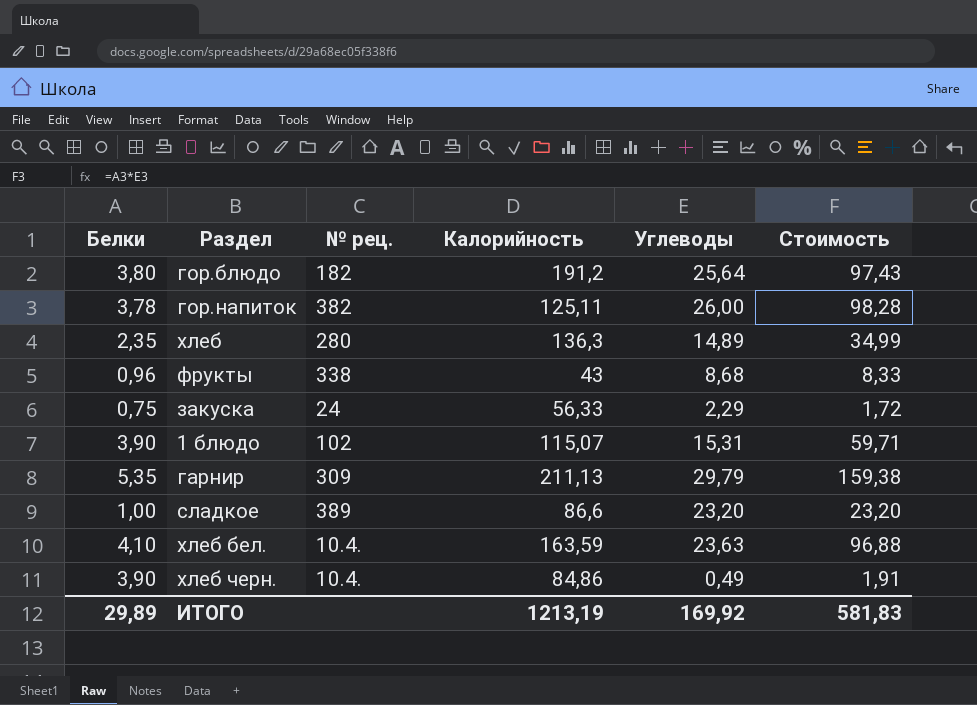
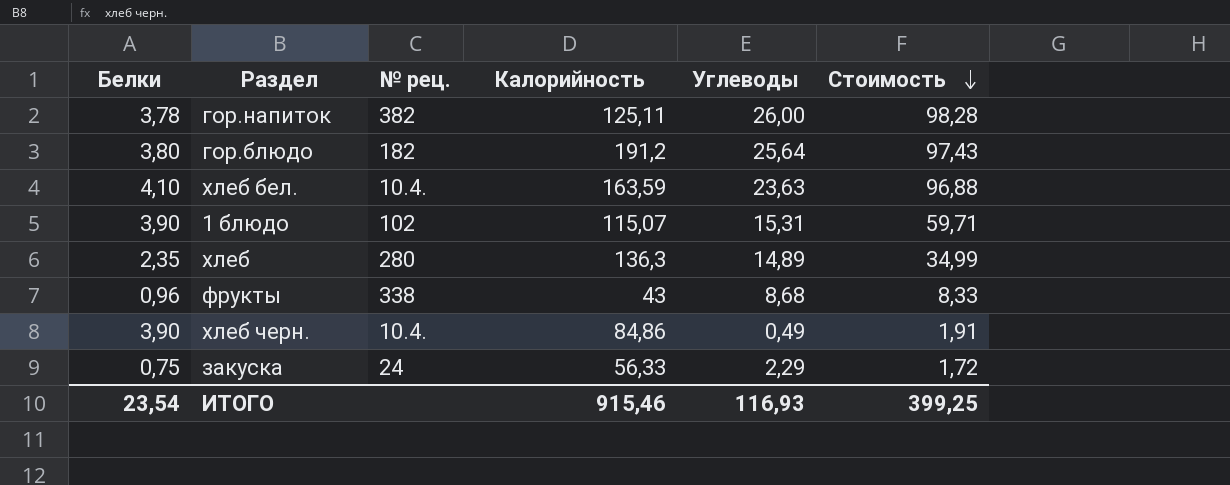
row order: none -> Стоимость descending
row гарнир: 5,35 | 309 | 211,13 | 29,79 | 159,38 -> none
row сладкое: 1,00 | 389 | 86,6 | 23,20 | 23,20 -> none
ИТОГО | Белки: 29,89 -> 23,54
ИТОГО | Калорийность: 1213,19 -> 915,46
ИТОГО | Углеводы: 169,92 -> 116,93
ИТОГО | Стоимость: 581,83 -> 399,25

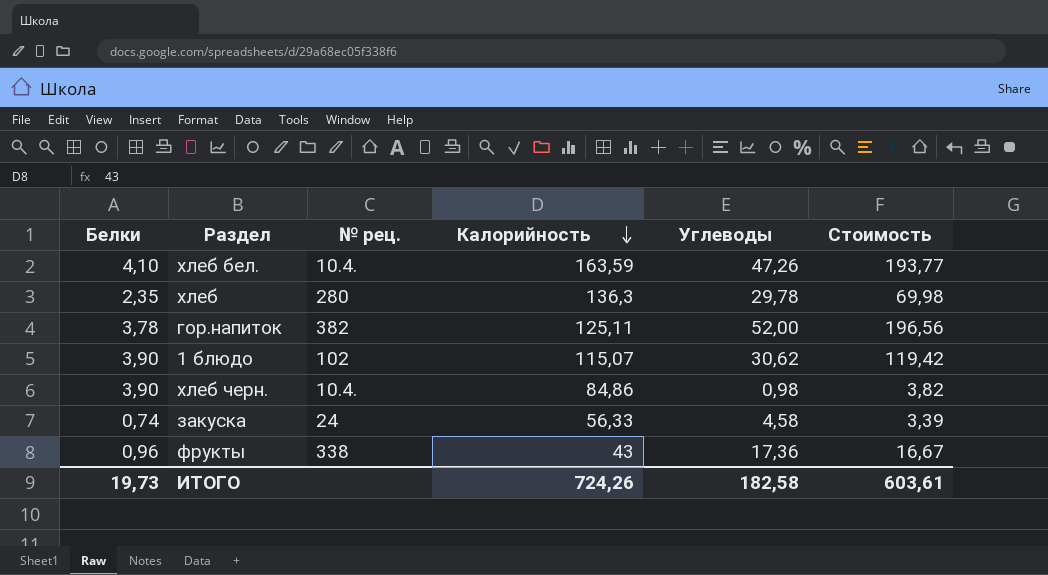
row order: Стоимость descending -> Калорийность descending
row гор.блюдо: 3,80 | 182 | 191,2 | 25,64 | 97,43 -> none
хлеб бел. | Углеводы: 23,63 -> 47,26
хлеб бел. | Стоимость: 96,88 -> 193,77
хлеб | Углеводы: 14,89 -> 29,78
хлеб | Стоимость: 34,99 -> 69,98
гор.напиток | Углеводы: 26,00 -> 52,00
гор.напиток | Стоимость: 98,28 -> 196,56
1 блюдо | Углеводы: 15,31 -> 30,62
1 блюдо | Стоимость: 59,71 -> 119,42
хлеб черн. | Углеводы: 0,49 -> 0,98
хлеб черн. | Стоимость: 1,91 -> 3,82
закуска | Белки: 0,75 -> 0,74
закуска | Углеводы: 2,29 -> 4,58
закуска | Стоимость: 1,72 -> 3,39
фрукты | Углеводы: 8,68 -> 17,36
фрукты | Стоимость: 8,33 -> 16,67
ИТОГО | Белки: 23,54 -> 19,73
ИТОГО | Калорийность: 915,46 -> 724,26
ИТОГО | Углеводы: 116,93 -> 182,58
ИТОГО | Стоимость: 399,25 -> 603,61

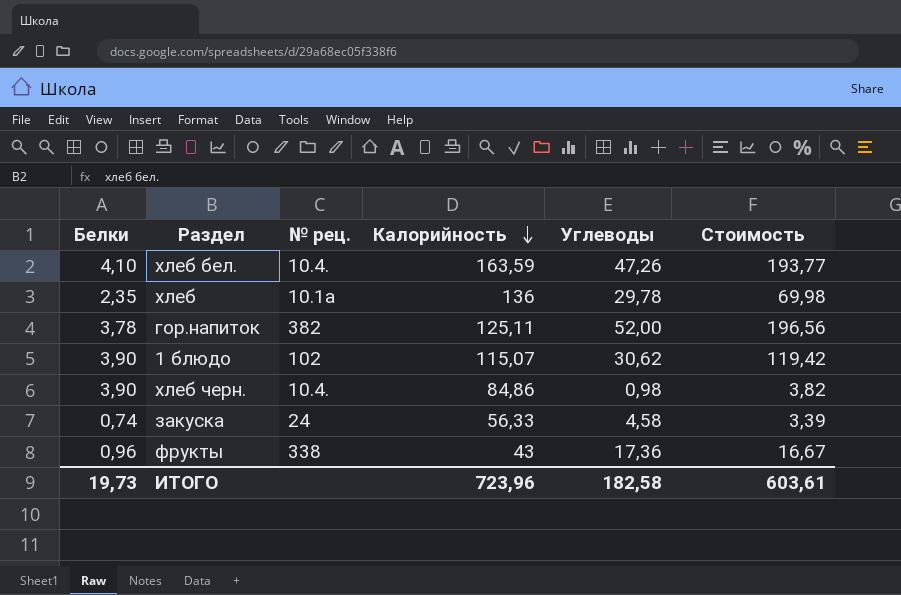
хлеб | № рец.: 280 -> 10.1а
хлеб | Калорийность: 136,3 -> 136
ИТОГО | Калорийность: 724,26 -> 723,96

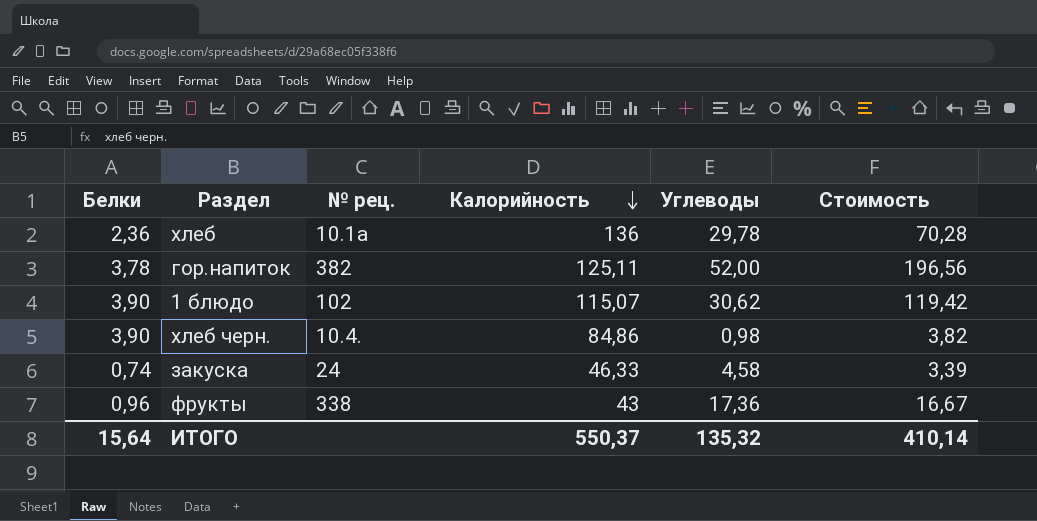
row хлеб бел.: 4,10 | 10.4. | 163,59 | 47,26 | 193,77 -> none
хлеб | Белки: 2,35 -> 2,36
хлеб | Стоимость: 69,98 -> 70,28
закуска | Калорийность: 56,33 -> 46,33
ИТОГО | Белки: 19,73 -> 15,64
ИТОГО | Калорийность: 723,96 -> 550,37
ИТОГО | Углеводы: 182,58 -> 135,32
ИТОГО | Стоимость: 603,61 -> 410,14

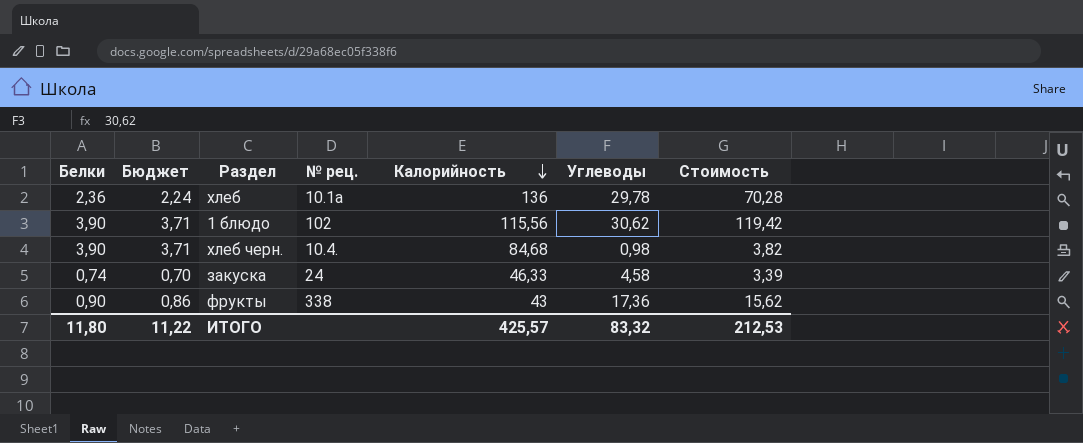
column Бюджет | formula: none -> [Белки] * 0,95
row гор.напиток: 3,78 | 382 | 125,11 | 52,00 | 196,56 -> none
1 блюдо | Калорийность: 115,07 -> 115,56
хлеб черн. | Калорийность: 84,86 -> 84,68
фрукты | Белки: 0,96 -> 0,90
фрукты | Стоимость: 16,67 -> 15,62
ИТОГО | Белки: 15,64 -> 11,80
ИТОГО | Калорийность: 550,37 -> 425,57
ИТОГО | Углеводы: 135,32 -> 83,32
ИТОГО | Стоимость: 410,14 -> 212,53

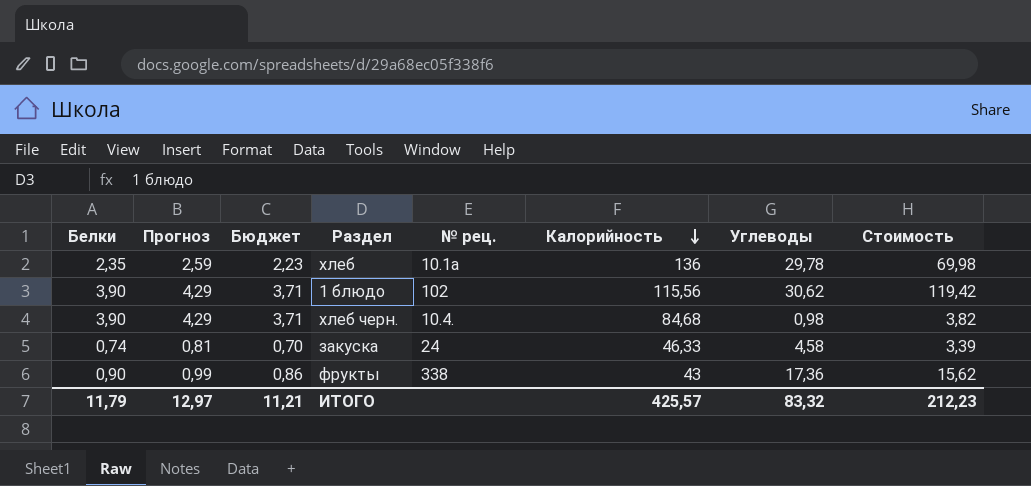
column Прогноз | formula: none -> [Белки] * 1,1
хлеб | Белки: 2,36 -> 2,35
хлеб | Бюджет: 2,24 -> 2,23
хлеб | Стоимость: 70,28 -> 69,98
ИТОГО | Белки: 11,80 -> 11,79
ИТОГО | Бюджет: 11,22 -> 11,21
ИТОГО | Стоимость: 212,53 -> 212,23

